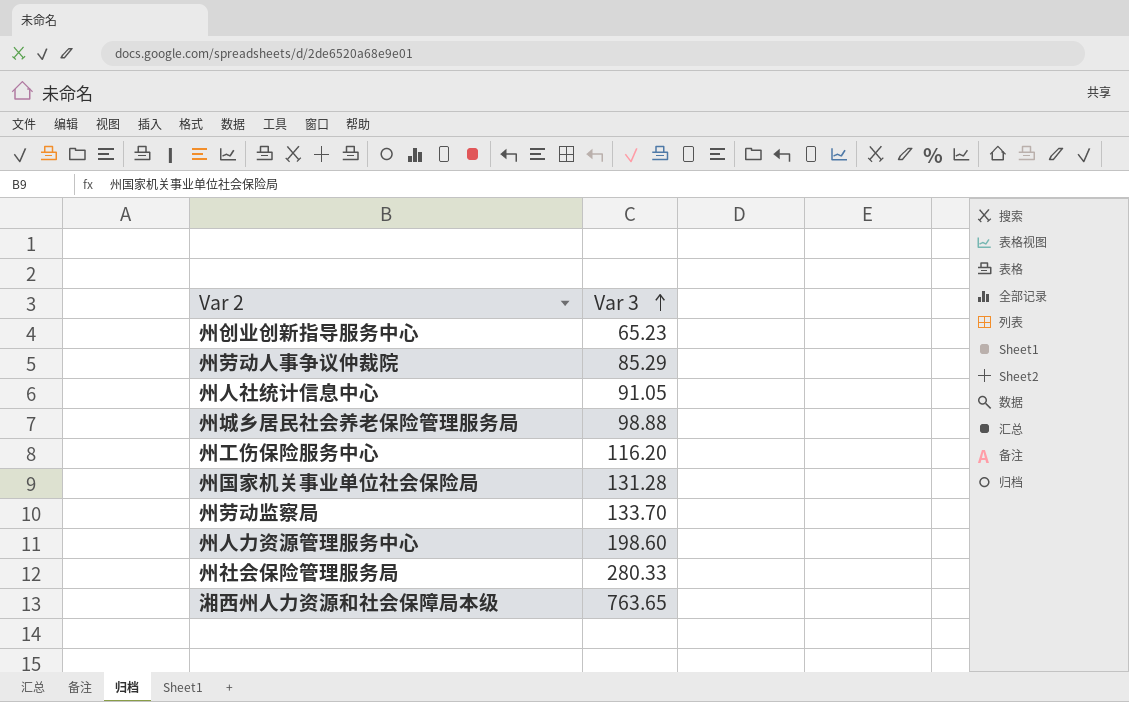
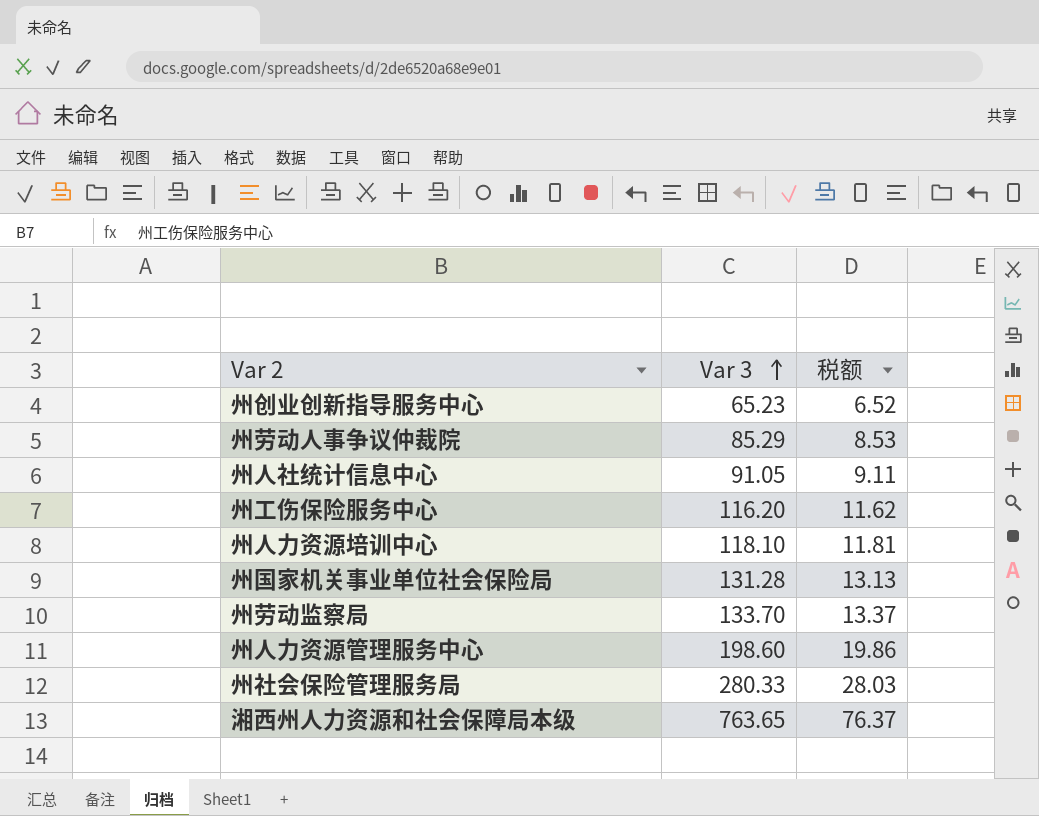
column 税额 | formula: none -> [Var 3] * 0.1
row 州城乡居民社会养老保险管理服务局: 98.88 -> none
row 州人力资源培训中心: none -> 118.10 | 11.81

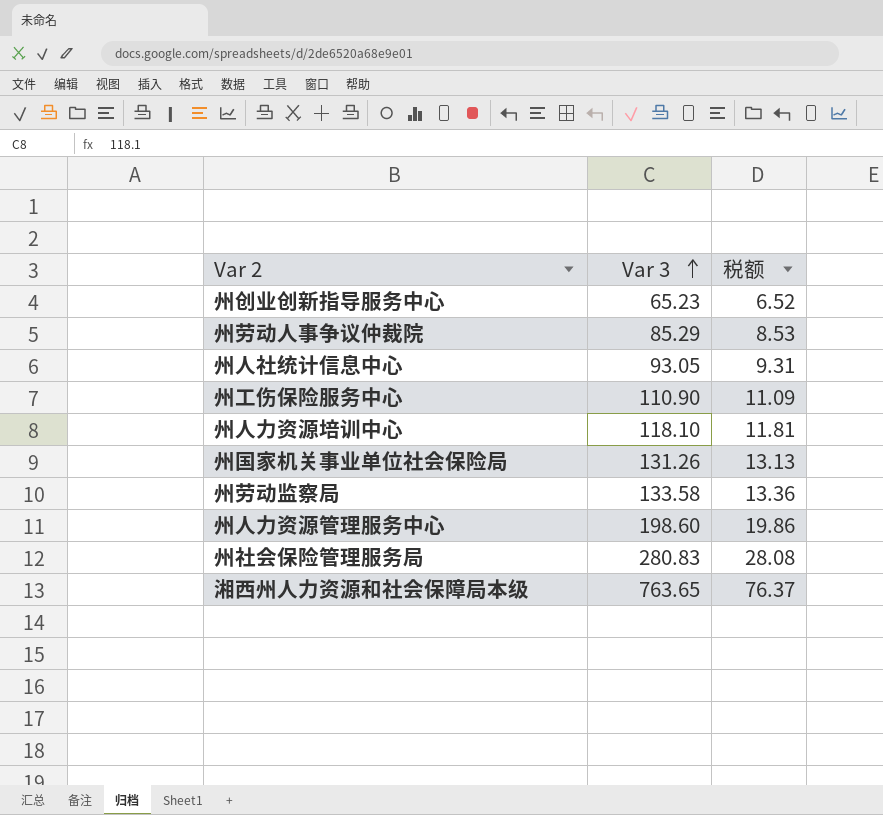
州人社统计信息中心 | Var 3: 91.05 -> 93.05
州人社统计信息中心 | 税额: 9.11 -> 9.31
州工伤保险服务中心 | Var 3: 116.20 -> 110.90
州工伤保险服务中心 | 税额: 11.62 -> 11.09
州国家机关事业单位社会保险局 | Var 3: 131.28 -> 131.26
州劳动监察局 | Var 3: 133.70 -> 133.58
州劳动监察局 | 税额: 13.37 -> 13.36
州社会保险管理服务局 | Var 3: 280.33 -> 280.83
州社会保险管理服务局 | 税额: 28.03 -> 28.08

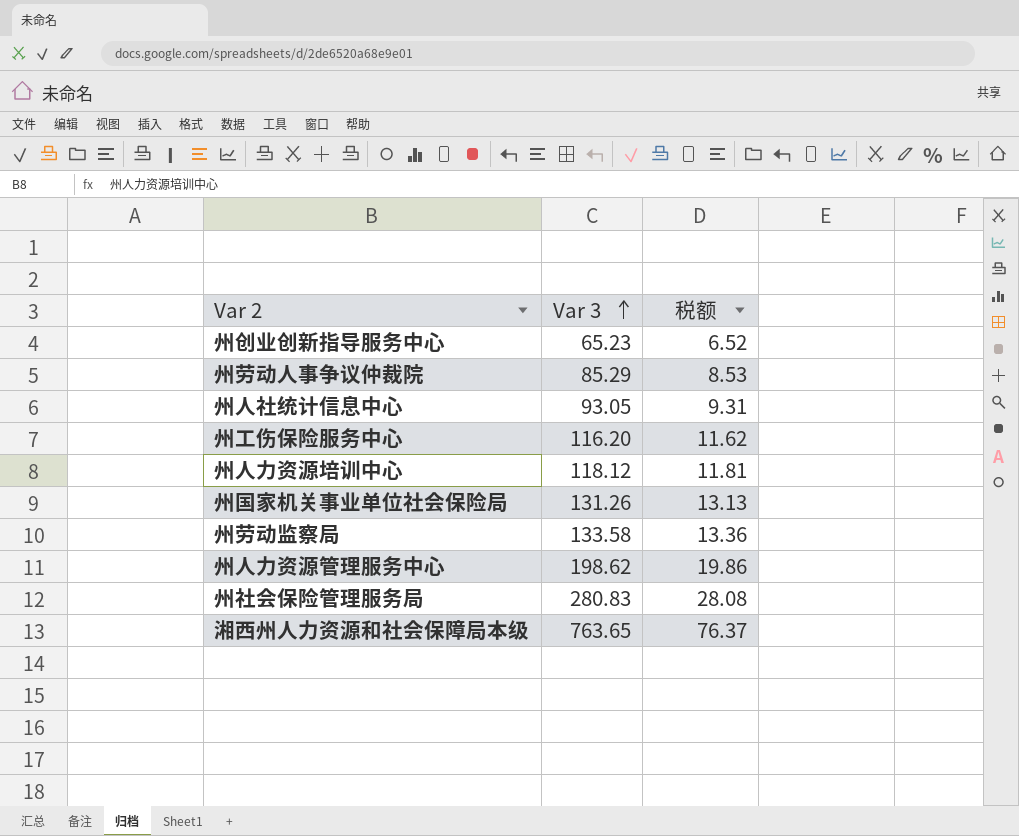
州工伤保险服务中心 | Var 3: 110.90 -> 116.20
州工伤保险服务中心 | 税额: 11.09 -> 11.62
州人力资源培训中心 | Var 3: 118.10 -> 118.12
州人力资源管理服务中心 | Var 3: 198.60 -> 198.62

